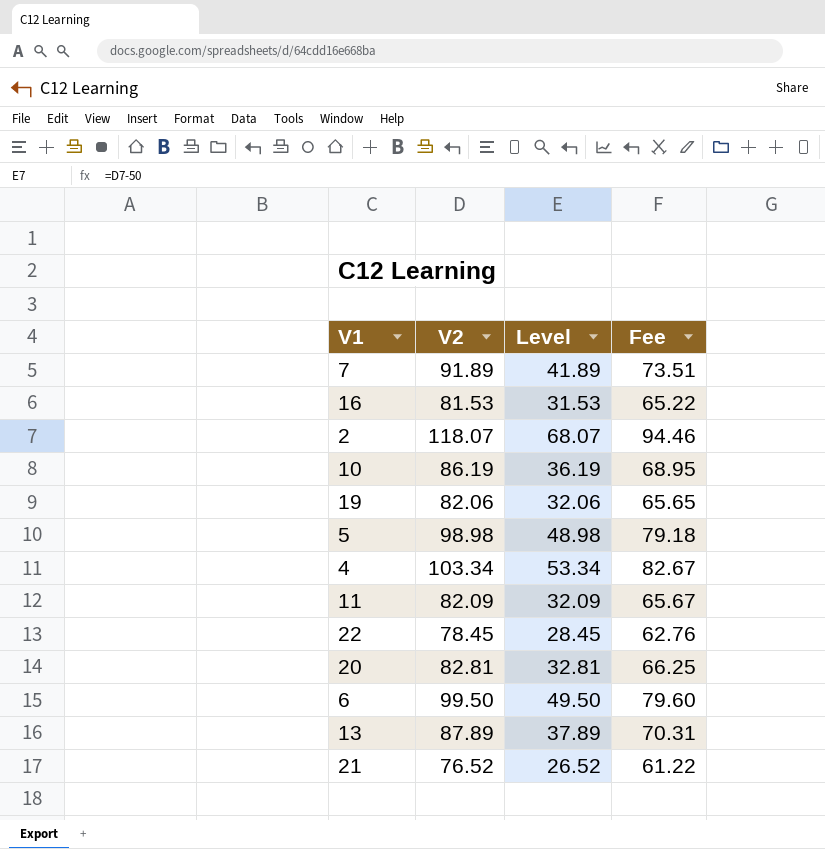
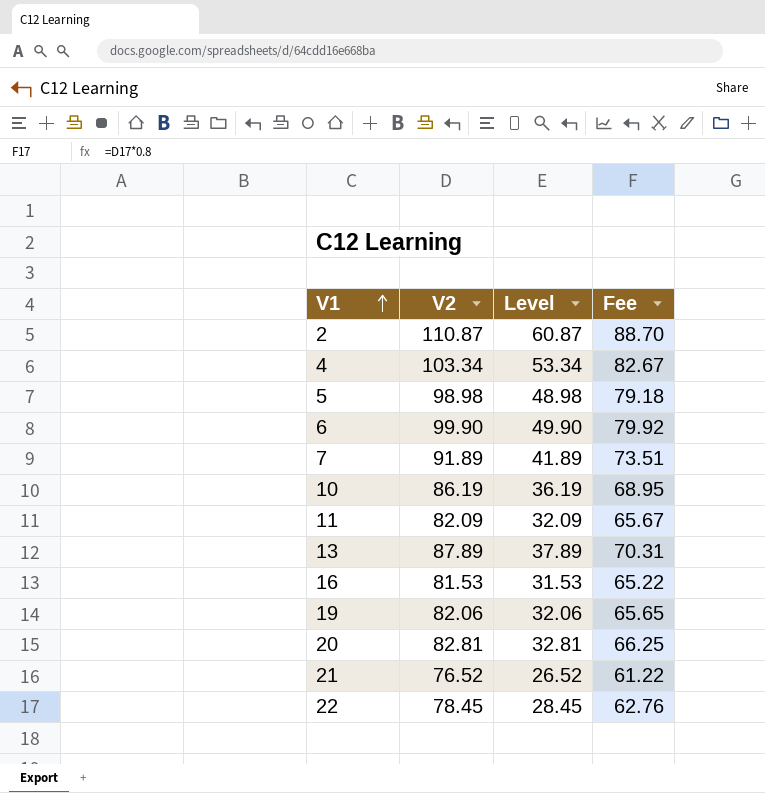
row order: none -> V1 ascending
2 | V2: 118.07 -> 110.87
2 | Level: 68.07 -> 60.87
2 | Fee: 94.46 -> 88.70
6 | V2: 99.50 -> 99.90
6 | Level: 49.50 -> 49.90
6 | Fee: 79.60 -> 79.92

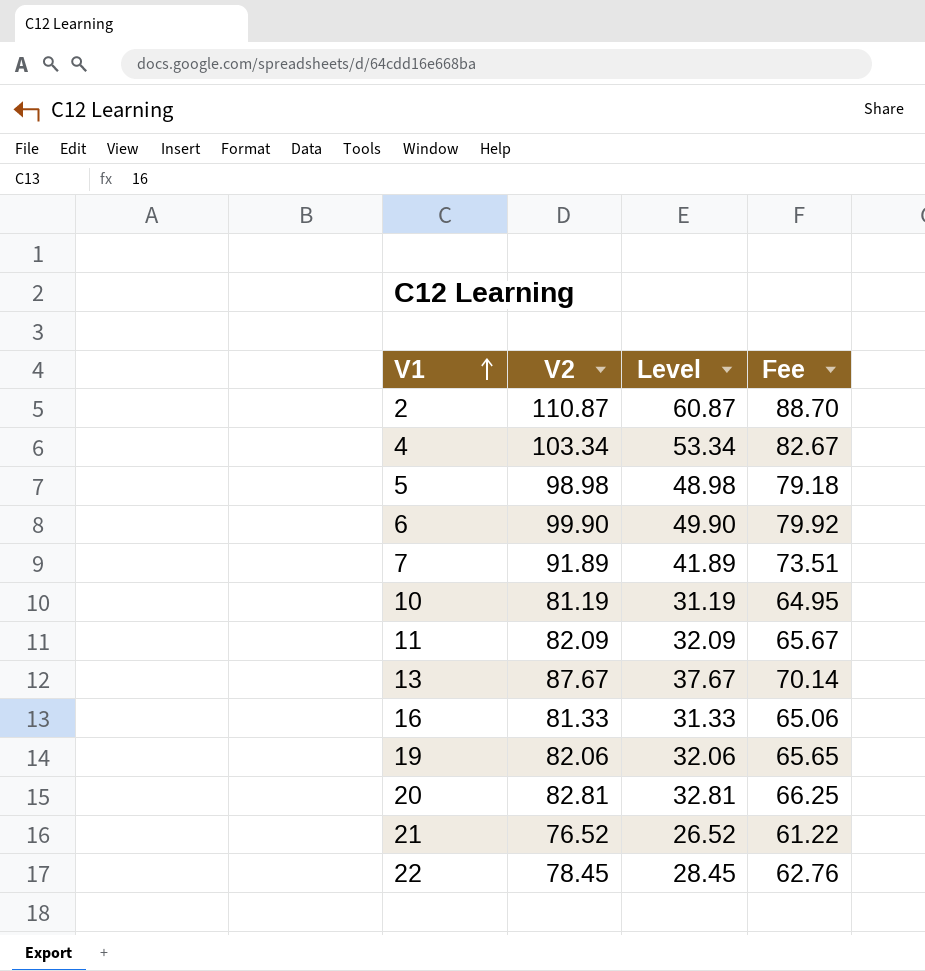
10 | V2: 86.19 -> 81.19
10 | Level: 36.19 -> 31.19
10 | Fee: 68.95 -> 64.95
13 | V2: 87.89 -> 87.67
13 | Level: 37.89 -> 37.67
13 | Fee: 70.31 -> 70.14
16 | V2: 81.53 -> 81.33
16 | Level: 31.53 -> 31.33
16 | Fee: 65.22 -> 65.06

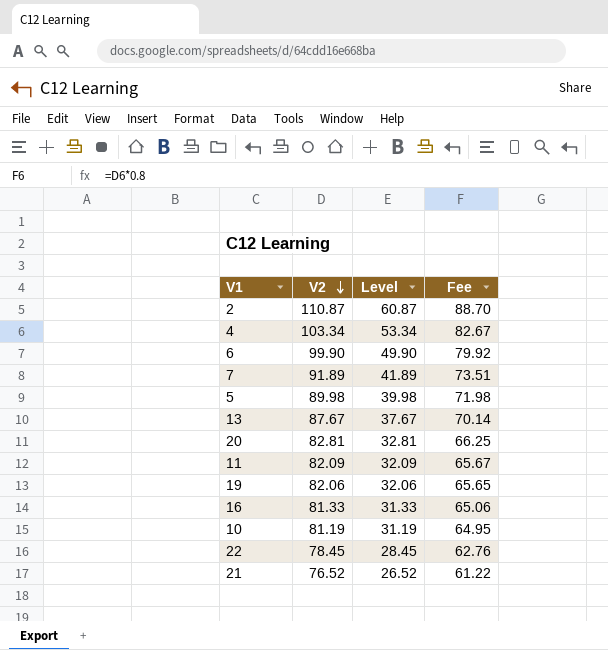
row order: V1 ascending -> V2 descending
5 | V2: 98.98 -> 89.98
5 | Level: 48.98 -> 39.98
5 | Fee: 79.18 -> 71.98

